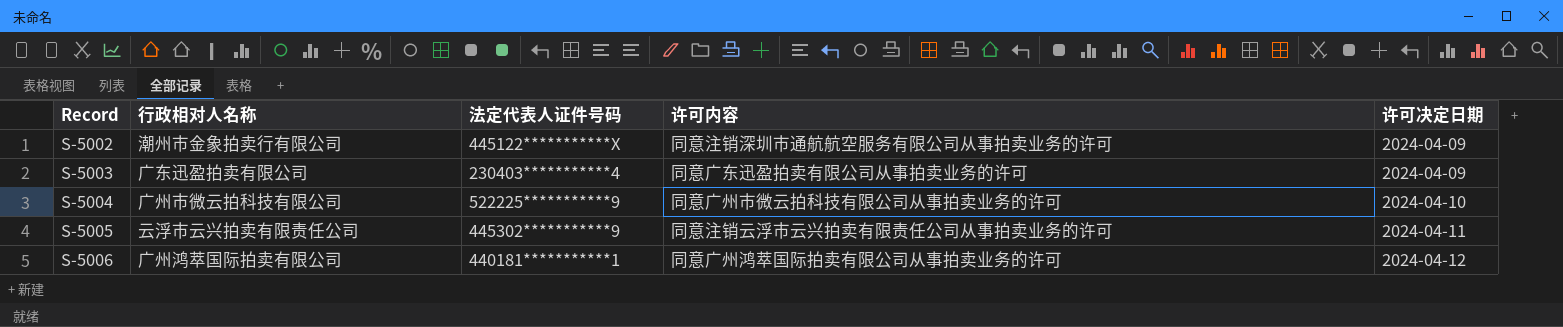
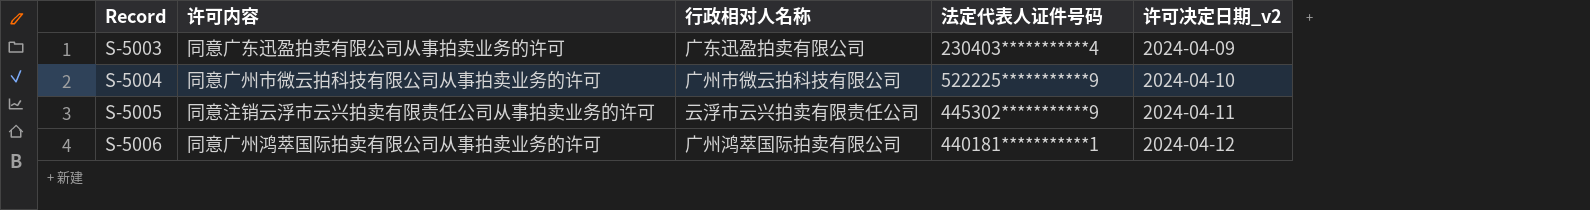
column 许可内容 | position: 4 -> 2
column name: 许可决定日期 -> 许可决定日期_v2
row S-5002: 潮州市金象拍卖行有限公司 | 445122***********X | 同意注销深圳市通航航空服务有限公司从事拍卖业务的许可 | 2024-04-09 -> none

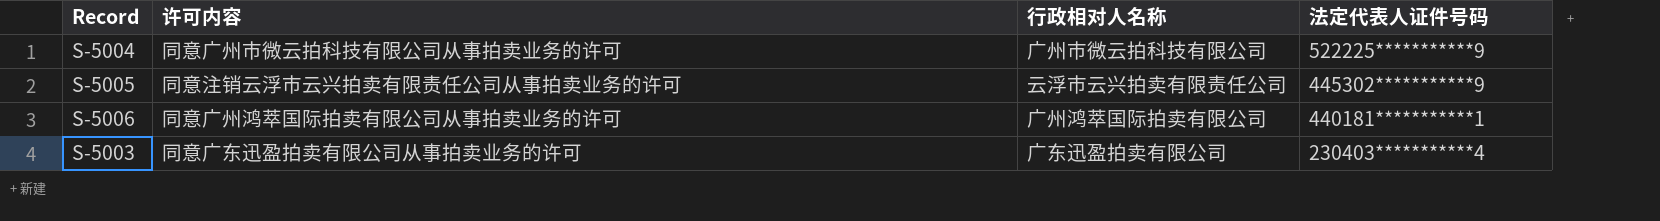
row order: Record ascending -> 法定代表人证件号码 descending
column 许可决定日期_v2 | position: 5 -> none

